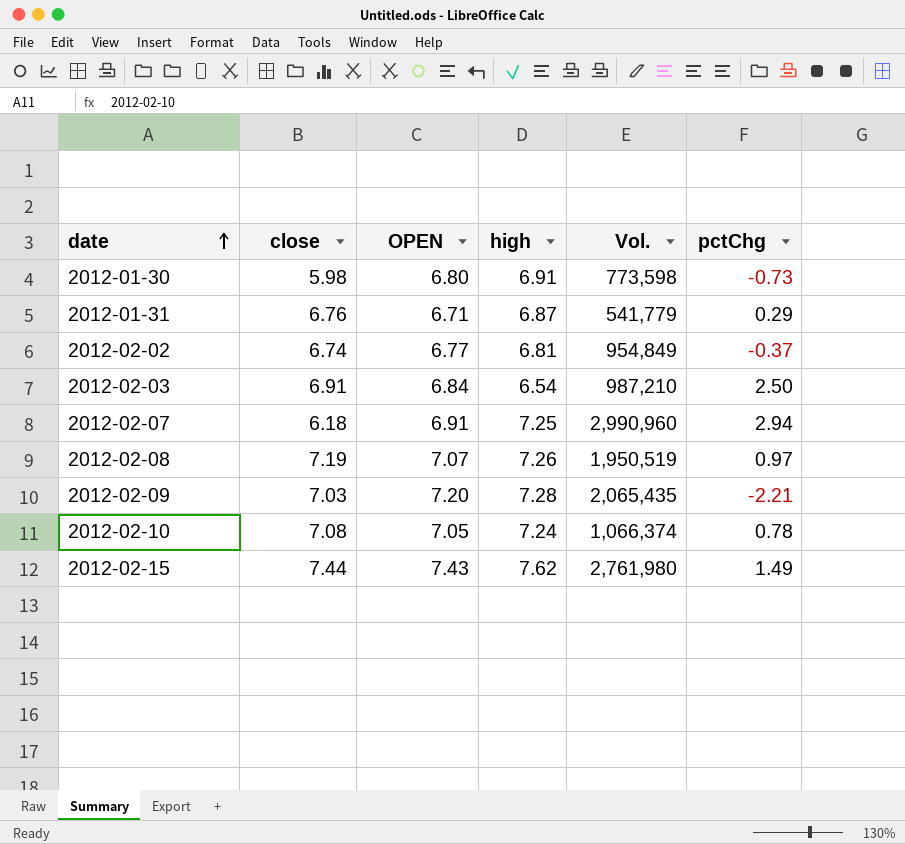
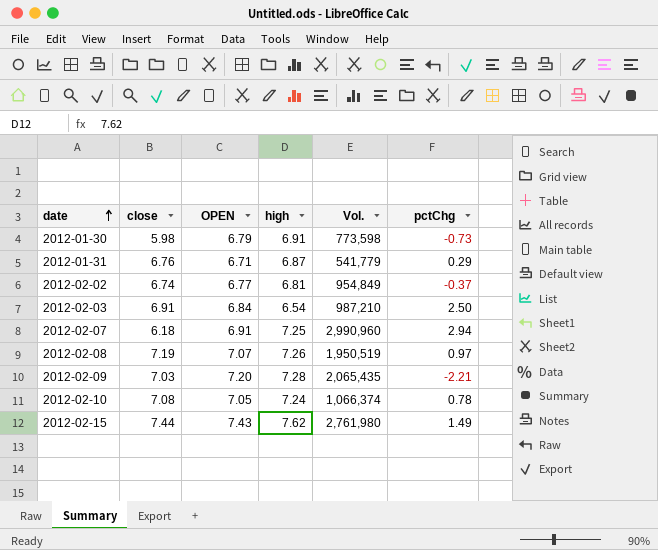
2012-01-30 | OPEN: 6.80 -> 6.79

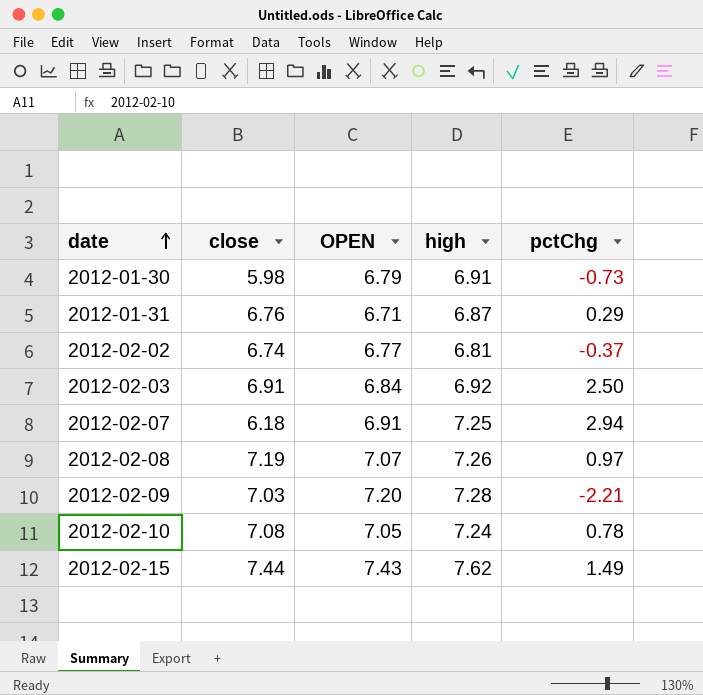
column Vol. | position: 5 -> none
2012-02-03 | high: 6.54 -> 6.92

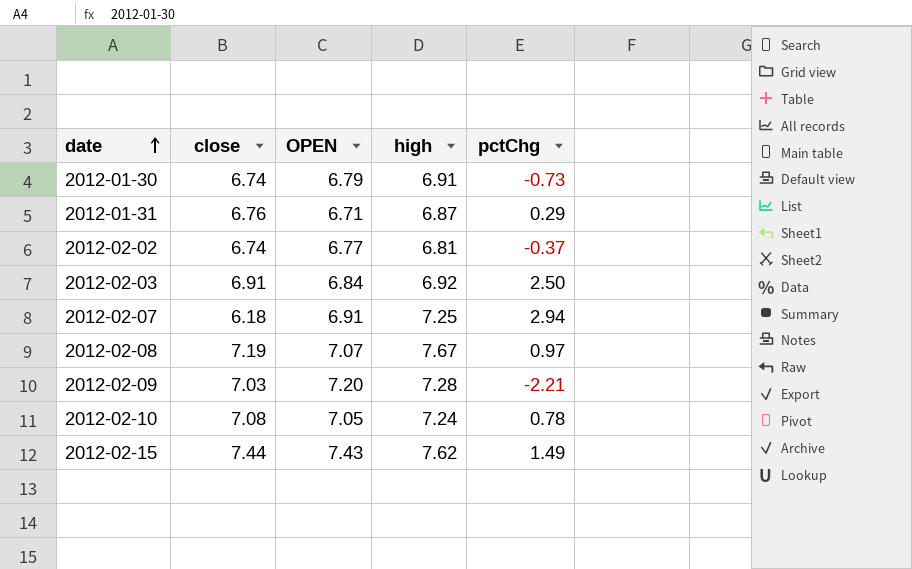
2012-01-30 | close: 5.98 -> 6.74
2012-02-08 | high: 7.26 -> 7.67

